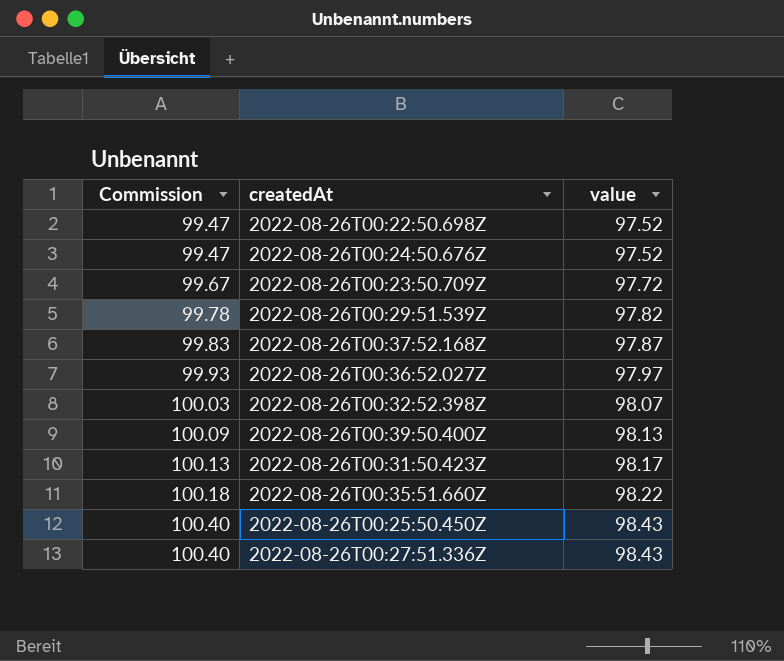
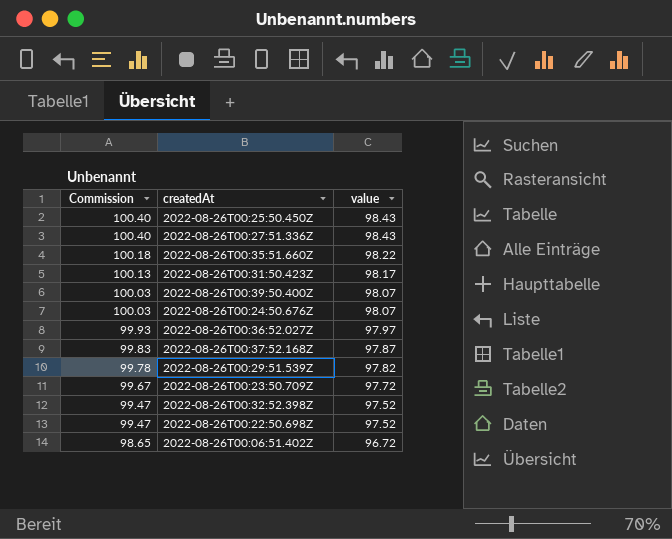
row order: Commission ascending -> Commission descending
2022-08-26T00:39:50.400Z | Commission: 100.09 -> 100.03
2022-08-26T00:39:50.400Z | value: 98.13 -> 98.07
2022-08-26T00:24:50.676Z | Commission: 99.47 -> 100.03
2022-08-26T00:24:50.676Z | value: 97.52 -> 98.07
2022-08-26T00:32:52.398Z | Commission: 100.03 -> 99.47
2022-08-26T00:32:52.398Z | value: 98.07 -> 97.52
row 2022-08-26T00:06:51.402Z: none -> 98.65 | 96.72

